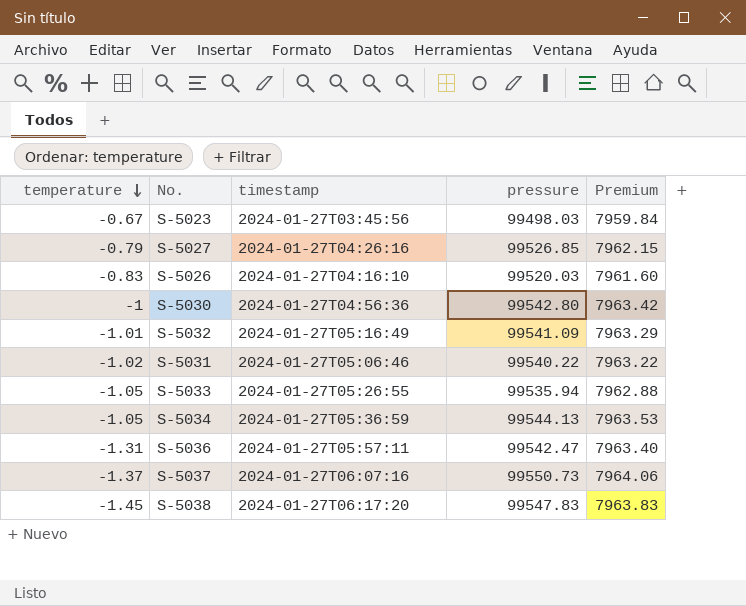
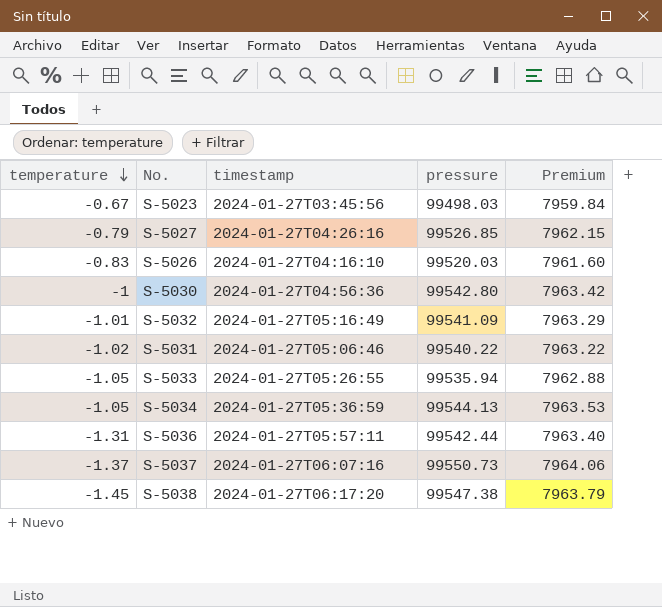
S-5036 | pressure: 99542.47 -> 99542.44
S-5038 | pressure: 99547.83 -> 99547.38
S-5038 | Premium: 7963.83 -> 7963.79

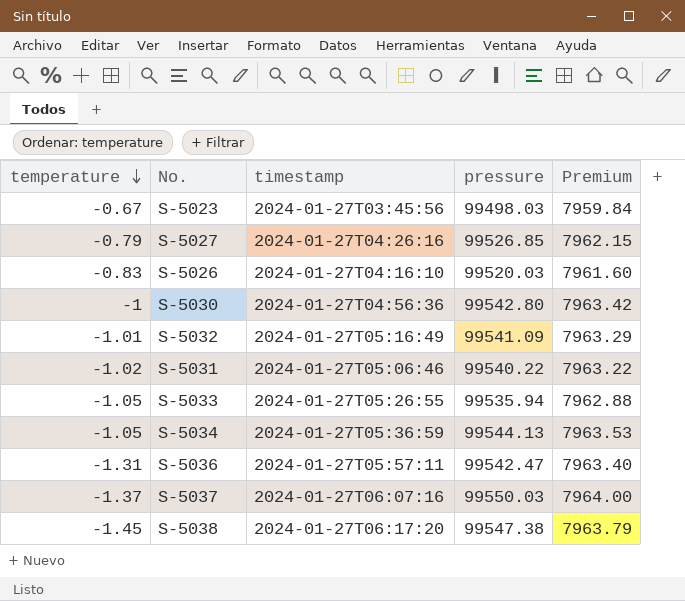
S-5036 | pressure: 99542.44 -> 99542.47
S-5037 | pressure: 99550.73 -> 99550.03
S-5037 | Premium: 7964.06 -> 7964.00

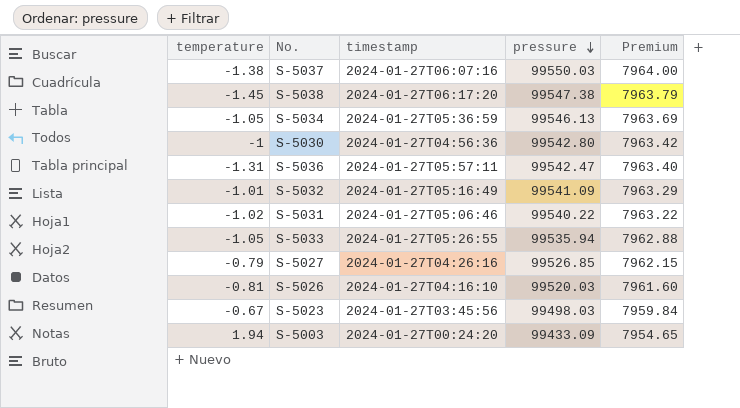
row order: temperature descending -> pressure descending
S-5037 | temperature: -1.37 -> -1.38
S-5034 | pressure: 99544.13 -> 99546.13
S-5034 | Premium: 7963.53 -> 7963.69
S-5026 | temperature: -0.83 -> -0.81
row S-5003: none -> 1.94 | 2024-01-27T00:24:20 | 99433.09 | 7954.65

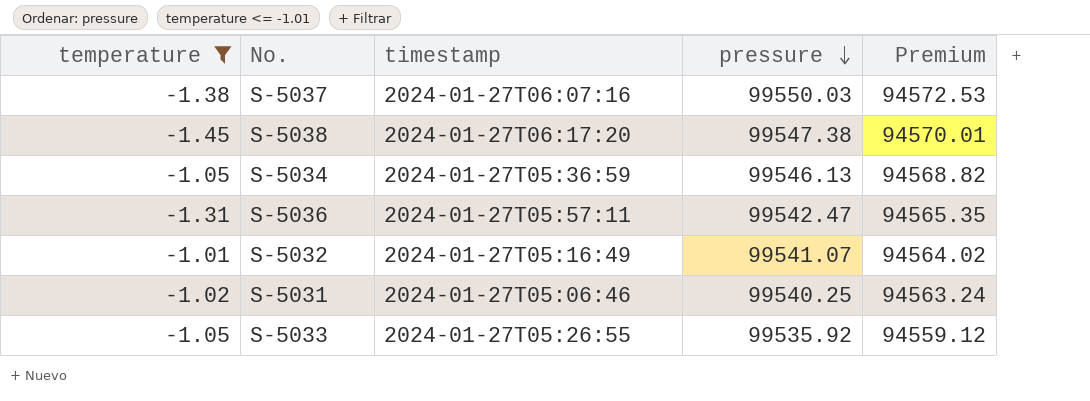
filter: none -> temperature <= -1.01
column Premium | formula: [pressure] * 0.08 -> [pressure] * 0.95
S-5032 | pressure: 99541.09 -> 99541.07
S-5031 | pressure: 99540.22 -> 99540.25
S-5033 | pressure: 99535.94 -> 99535.92

